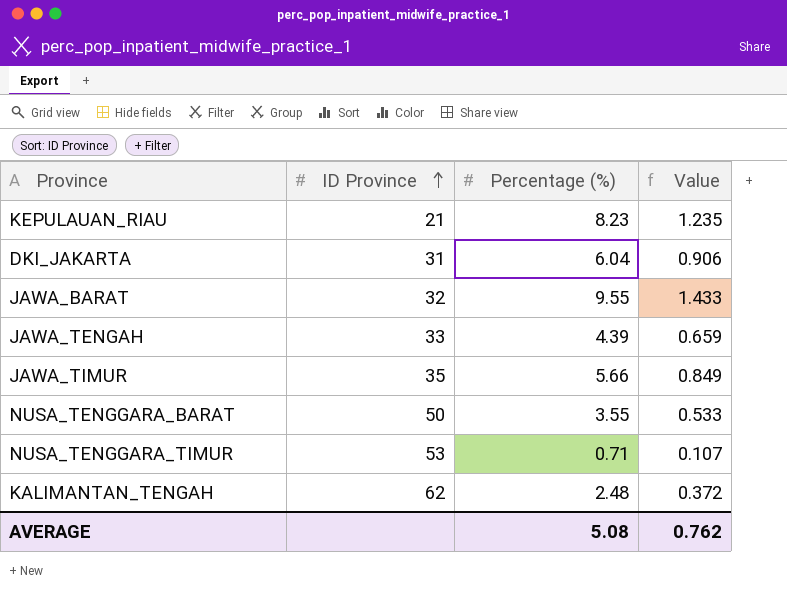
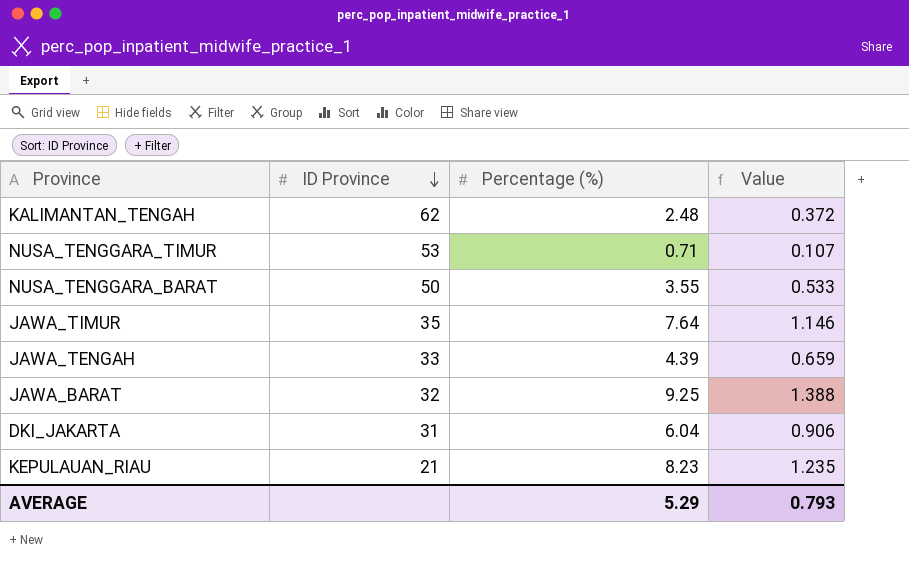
row order: ID Province ascending -> ID Province descending
JAWA_TIMUR | Percentage (%): 5.66 -> 7.64
JAWA_TIMUR | Value: 0.849 -> 1.146
JAWA_BARAT | Percentage (%): 9.55 -> 9.25
JAWA_BARAT | Value: 1.433 -> 1.388
AVERAGE | Percentage (%): 5.08 -> 5.29
AVERAGE | Value: 0.762 -> 0.793

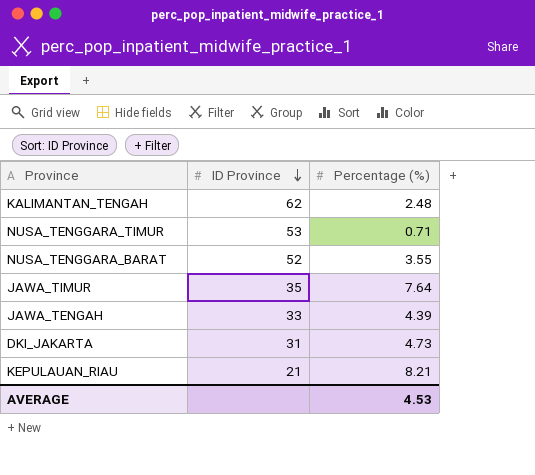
column Value | formula: [Percentage (%)] * 0.15 -> none
row JAWA_BARAT: 32 | 9.25 | 1.388 -> none
NUSA_TENGGARA_BARAT | ID Province: 50 -> 52
DKI_JAKARTA | Percentage (%): 6.04 -> 4.73
KEPULAUAN_RIAU | Percentage (%): 8.23 -> 8.21
AVERAGE | Percentage (%): 5.29 -> 4.53

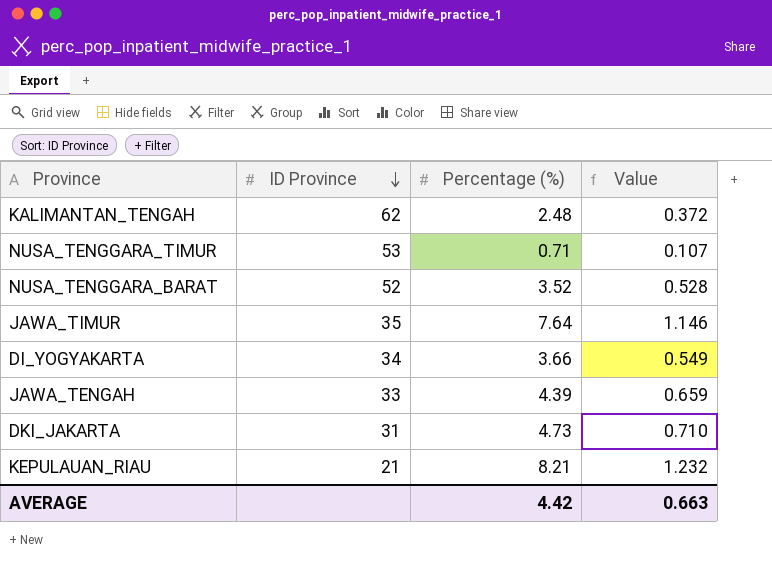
column Value | formula: none -> [Percentage (%)] * 0.15
NUSA_TENGGARA_BARAT | Percentage (%): 3.55 -> 3.52
row DI_YOGYAKARTA: none -> 34 | 3.66 | 0.549
AVERAGE | Percentage (%): 4.53 -> 4.42

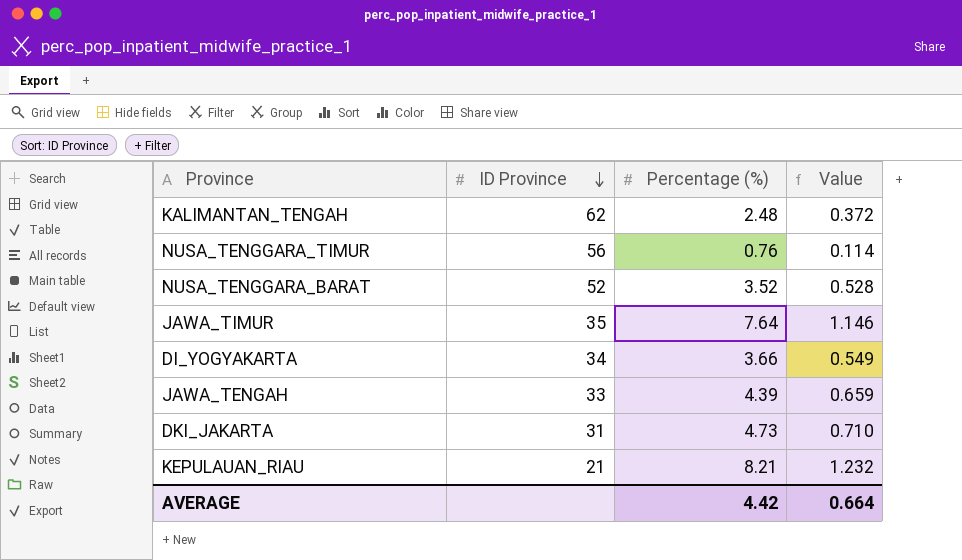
NUSA_TENGGARA_TIMUR | ID Province: 53 -> 56
NUSA_TENGGARA_TIMUR | Percentage (%): 0.71 -> 0.76
NUSA_TENGGARA_TIMUR | Value: 0.107 -> 0.114
AVERAGE | Value: 0.663 -> 0.664

